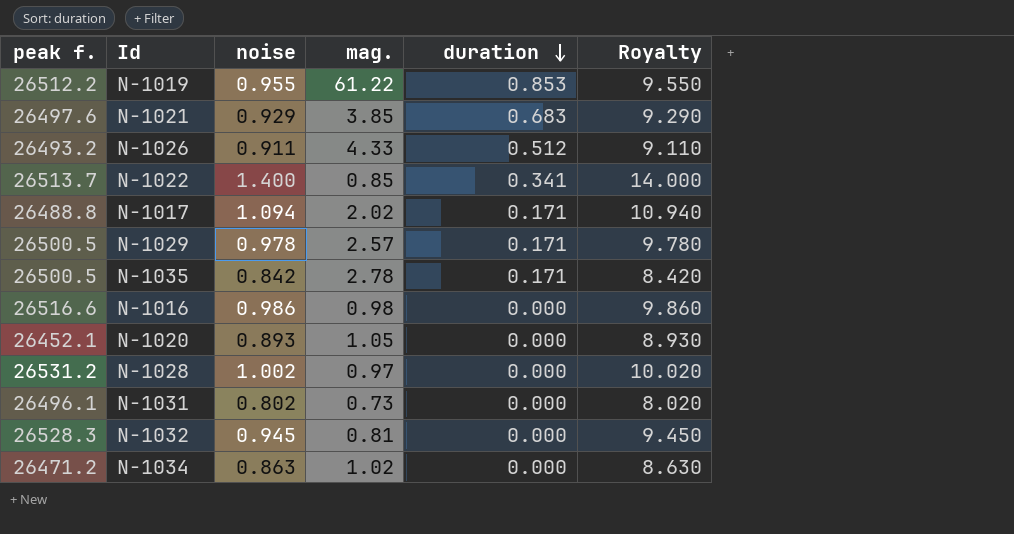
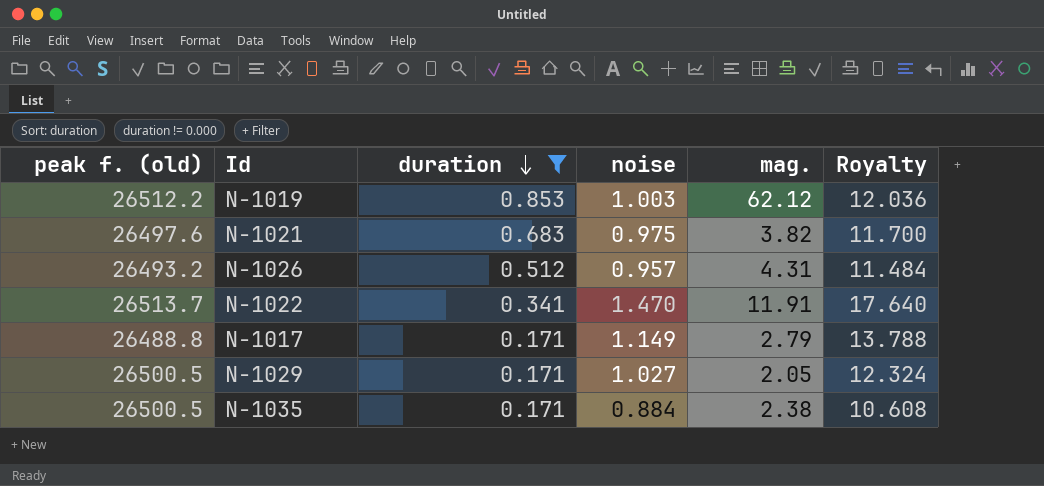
filter: none -> duration != 0.000
column name: peak f. -> peak f. (old)
column duration | position: 5 -> 3
column Royalty | formula: [noise] * 10 -> [noise] * 12
N-1019 | noise: 0.955 -> 1.003
N-1019 | mag.: 61.22 -> 62.12
N-1021 | noise: 0.929 -> 0.975
N-1021 | mag.: 3.85 -> 3.82
N-1026 | noise: 0.911 -> 0.957
N-1026 | mag.: 4.33 -> 4.31
N-1022 | noise: 1.400 -> 1.470
N-1022 | mag.: 0.85 -> 11.91
N-1017 | noise: 1.094 -> 1.149
N-1017 | mag.: 2.02 -> 2.79
N-1029 | noise: 0.978 -> 1.027
N-1029 | mag.: 2.57 -> 2.05
N-1035 | noise: 0.842 -> 0.884
N-1035 | mag.: 2.78 -> 2.38

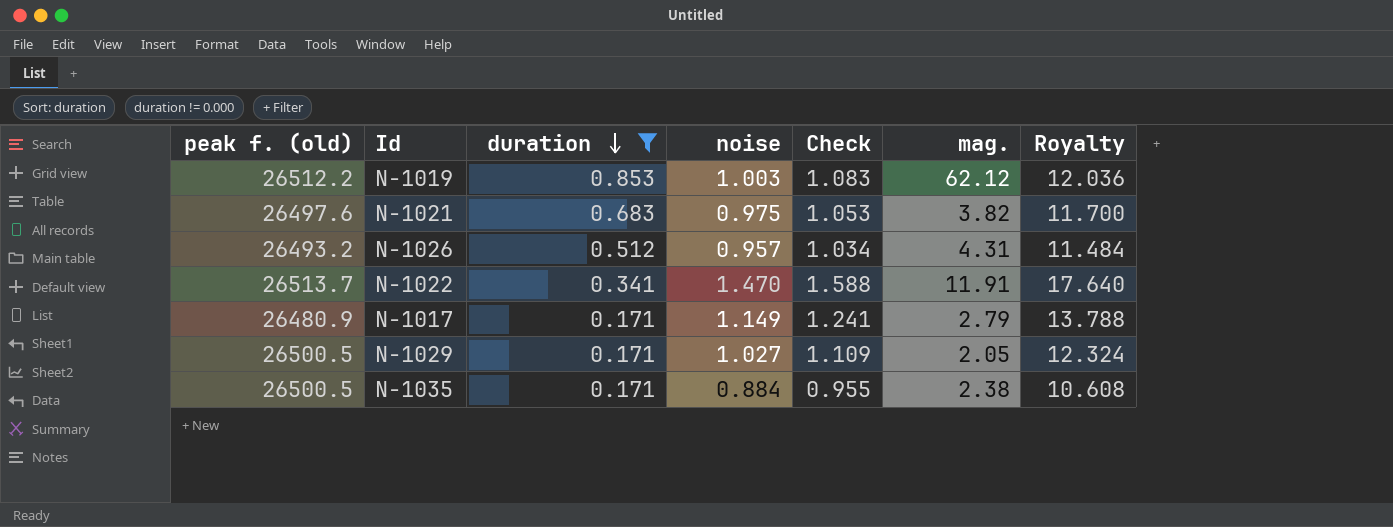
column Check | formula: none -> [noise] * 1.08
N-1017 | peak f. (old): 26488.8 -> 26480.9

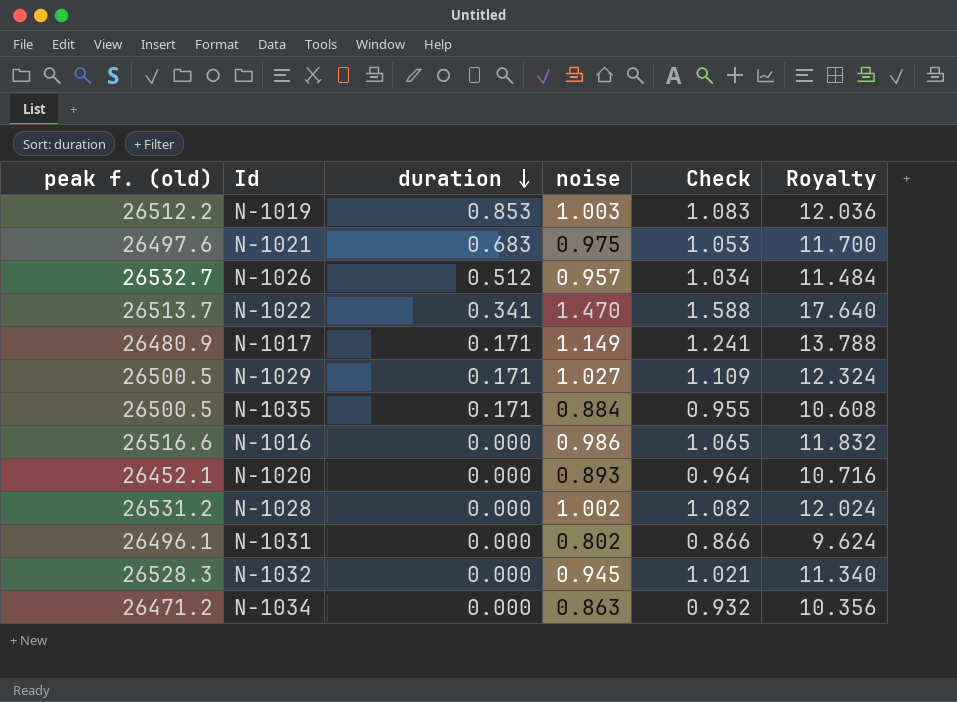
filter: duration != 0.000 -> none
column mag. | position: 6 -> none
N-1026 | peak f. (old): 26493.2 -> 26532.7

